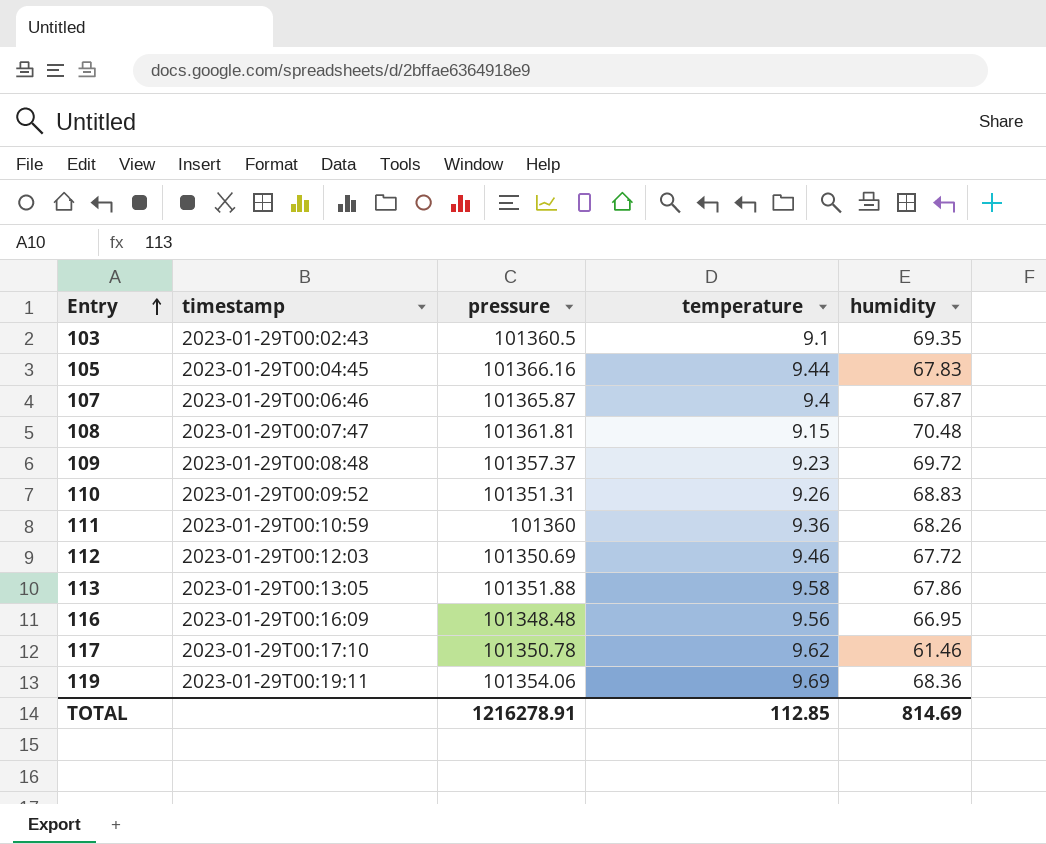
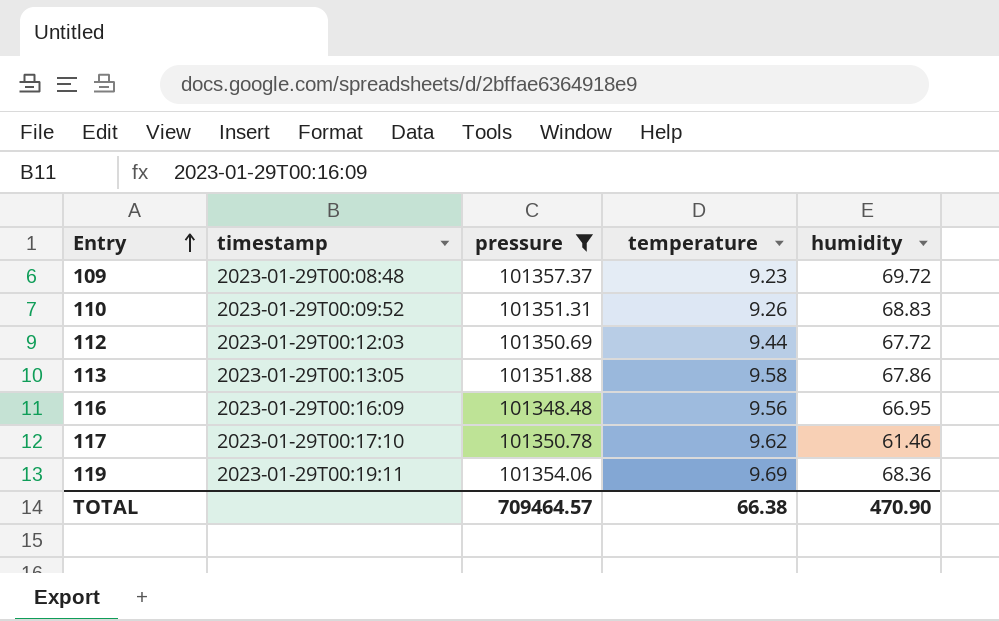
filter: none -> pressure <= 101357.37
112 | temperature: 9.46 -> 9.44
TOTAL | pressure: 1216278.91 -> 709464.57
TOTAL | temperature: 112.85 -> 66.38
TOTAL | humidity: 814.69 -> 470.90

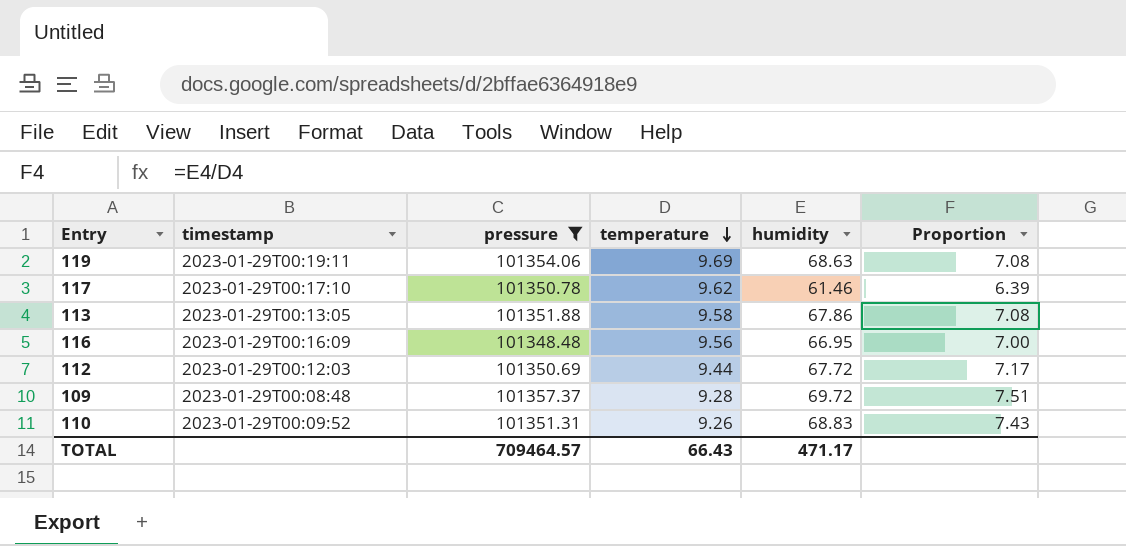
row order: Entry ascending -> temperature descending
column Proportion | formula: none -> [humidity] / [temperature]
119 | humidity: 68.36 -> 68.63
109 | temperature: 9.23 -> 9.28
TOTAL | temperature: 66.38 -> 66.43
TOTAL | humidity: 470.90 -> 471.17

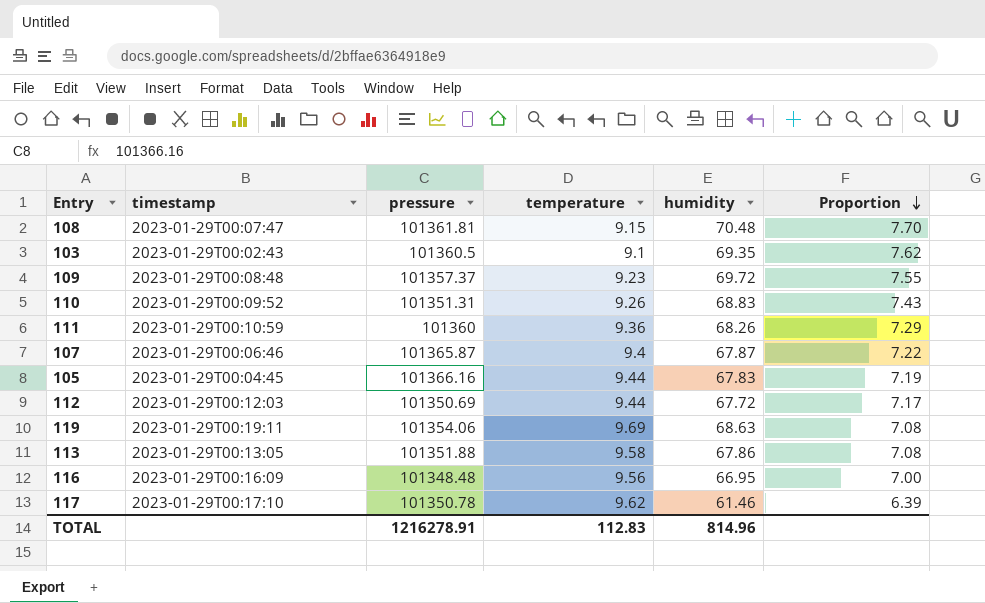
filter: pressure <= 101357.37 -> none
row order: temperature descending -> Proportion descending
109 | temperature: 9.28 -> 9.23
109 | Proportion: 7.51 -> 7.55
TOTAL | pressure: 709464.57 -> 1216278.91
TOTAL | temperature: 66.43 -> 112.83
TOTAL | humidity: 471.17 -> 814.96

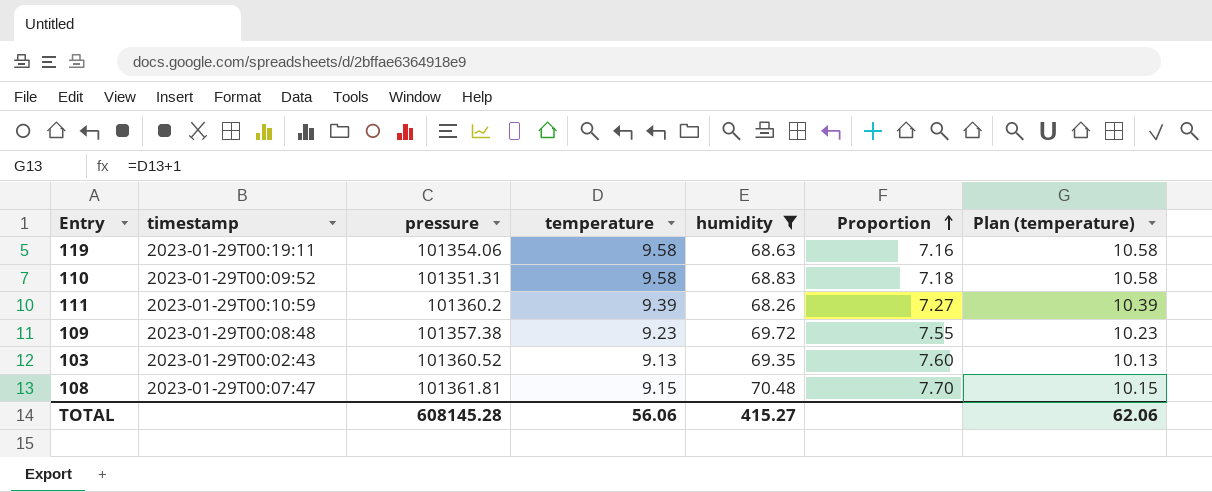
filter: none -> humidity >= 68.26
row order: Proportion descending -> Proportion ascending
column Plan (temperature) | formula: none -> [temperature] + 1
119 | temperature: 9.69 -> 9.58
119 | Proportion: 7.08 -> 7.16
110 | temperature: 9.26 -> 9.58
110 | Proportion: 7.43 -> 7.18
111 | pressure: 101360 -> 101360.2
111 | temperature: 9.36 -> 9.39
111 | Proportion: 7.29 -> 7.27
109 | pressure: 101357.37 -> 101357.38
103 | pressure: 101360.5 -> 101360.52
103 | temperature: 9.1 -> 9.13
103 | Proportion: 7.62 -> 7.60
TOTAL | pressure: 1216278.91 -> 608145.28
TOTAL | temperature: 112.83 -> 56.06
TOTAL | humidity: 814.96 -> 415.27

